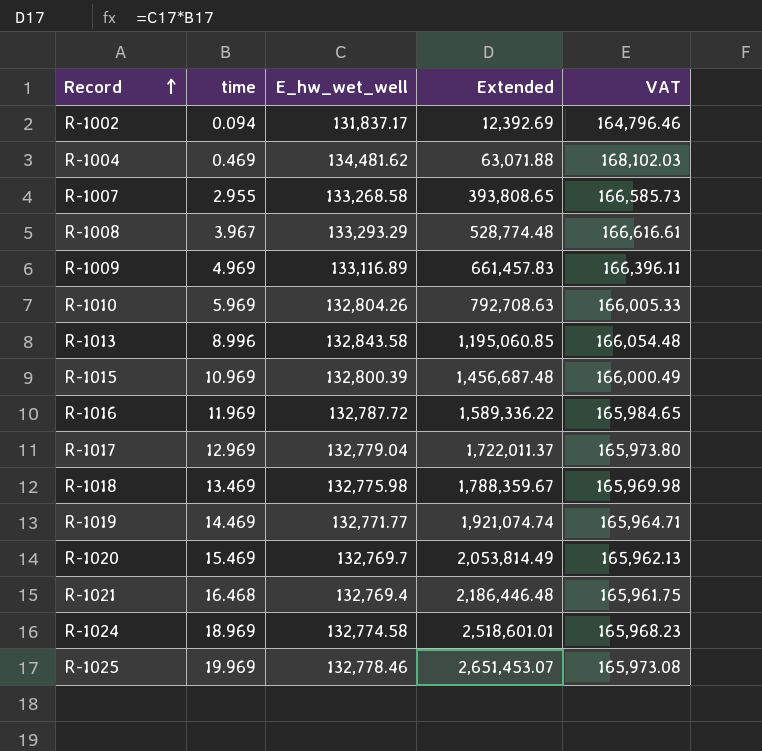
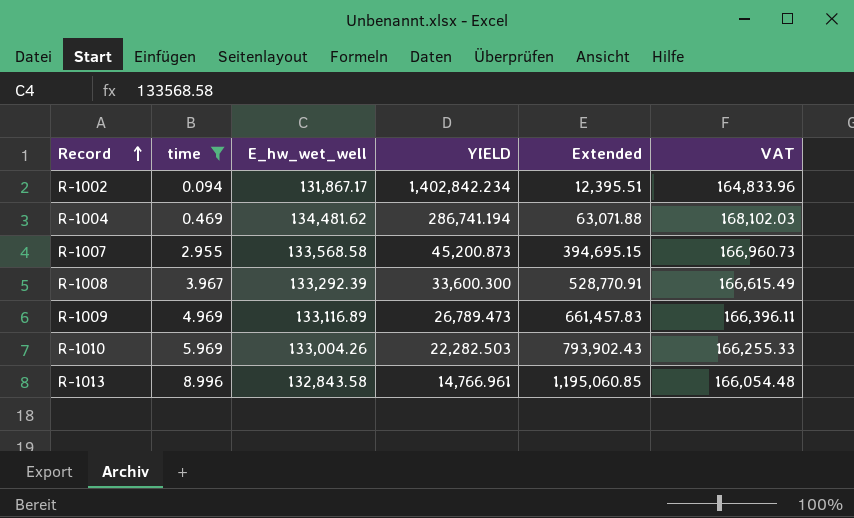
filter: none -> time <= 8.996
column YIELD | formula: none -> [E_hw_wet_well] / [time]
R-1002 | E_hw_wet_well: 131,837.17 -> 131,867.17
R-1002 | Extended: 12,392.69 -> 12,395.51
R-1002 | VAT: 164,796.46 -> 164,833.96
R-1007 | E_hw_wet_well: 133,268.58 -> 133,568.58
R-1007 | Extended: 393,808.65 -> 394,695.15
R-1007 | VAT: 166,585.73 -> 166,960.73
R-1008 | E_hw_wet_well: 133,293.29 -> 133,292.39
R-1008 | Extended: 528,774.48 -> 528,770.91
R-1008 | VAT: 166,616.61 -> 166,615.49
R-1010 | E_hw_wet_well: 132,804.26 -> 133,004.26
R-1010 | Extended: 792,708.63 -> 793,902.43
R-1010 | VAT: 166,005.33 -> 166,255.33

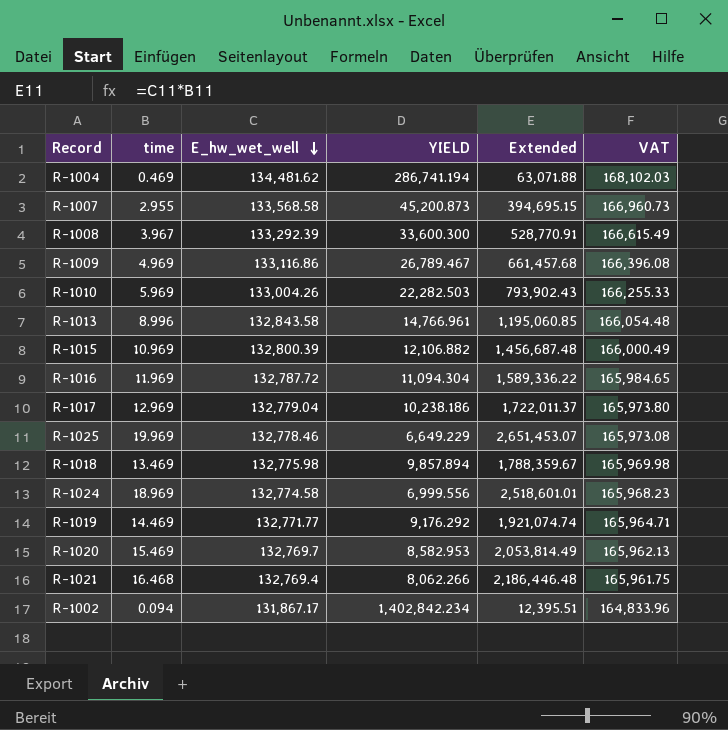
filter: time <= 8.996 -> none
row order: Record ascending -> E_hw_wet_well descending
R-1009 | E_hw_wet_well: 133,116.89 -> 133,116.86
R-1009 | YIELD: 26,789.473 -> 26,789.467
R-1009 | Extended: 661,457.83 -> 661,457.68
R-1009 | VAT: 166,396.11 -> 166,396.08

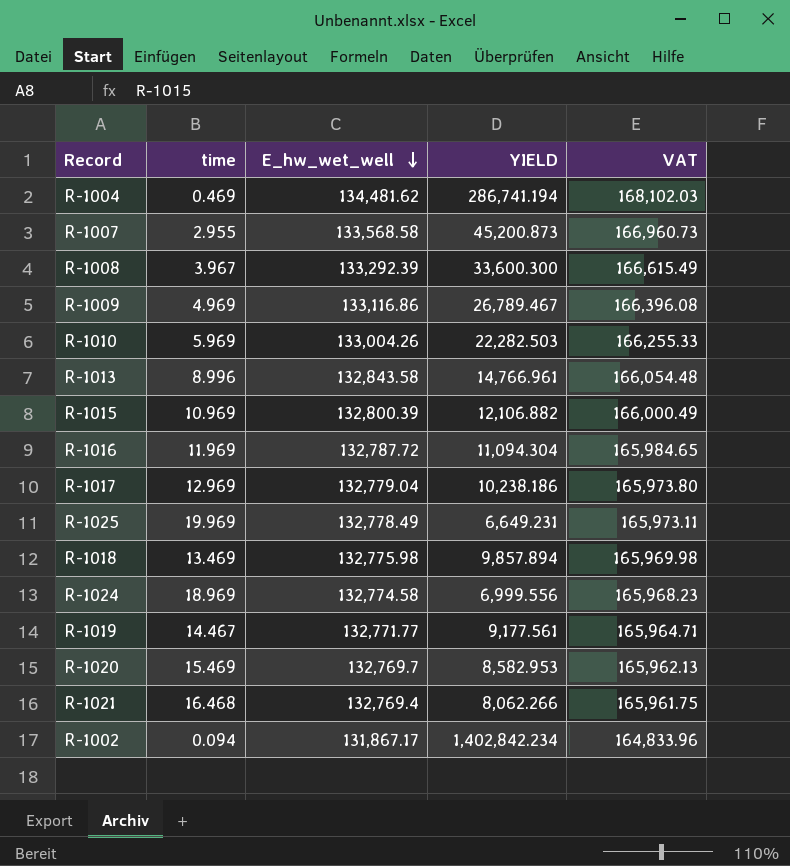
column Extended | formula: [time] * [E_hw_wet_well] -> none
R-1025 | E_hw_wet_well: 132,778.46 -> 132,778.49
R-1025 | YIELD: 6,649.229 -> 6,649.231
R-1025 | VAT: 165,973.08 -> 165,973.11
R-1019 | time: 14.469 -> 14.467
R-1019 | YIELD: 9,176.292 -> 9,177.561

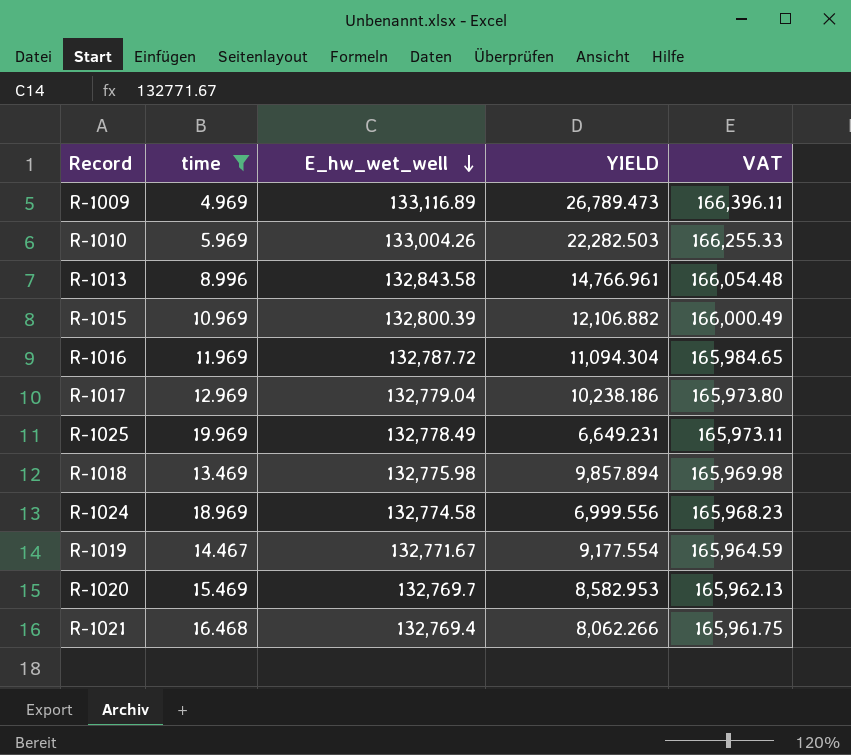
filter: none -> time >= 4.969
R-1009 | E_hw_wet_well: 133,116.86 -> 133,116.89
R-1009 | YIELD: 26,789.467 -> 26,789.473
R-1009 | VAT: 166,396.08 -> 166,396.11
R-1019 | E_hw_wet_well: 132,771.77 -> 132,771.67
R-1019 | YIELD: 9,177.561 -> 9,177.554
R-1019 | VAT: 165,964.71 -> 165,964.59

